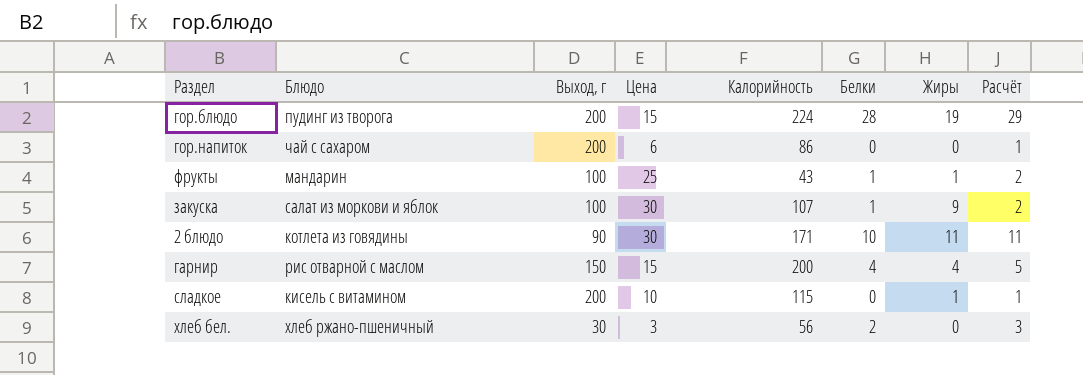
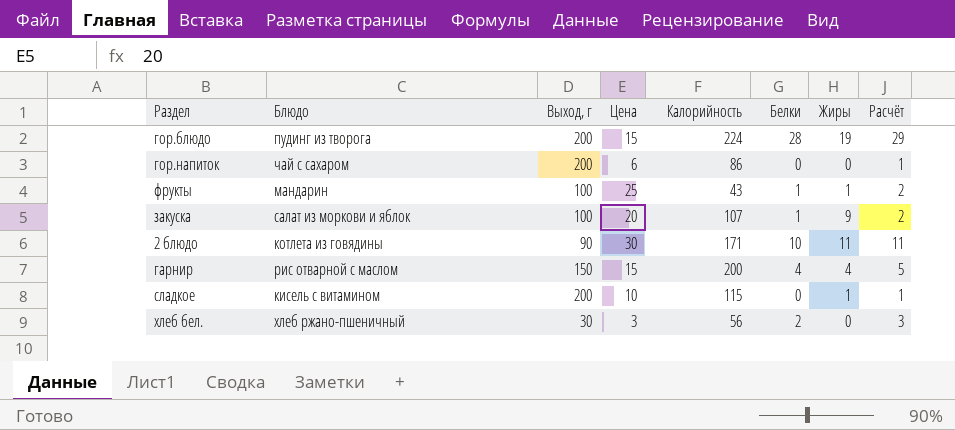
закуска | Цена: 30 -> 20

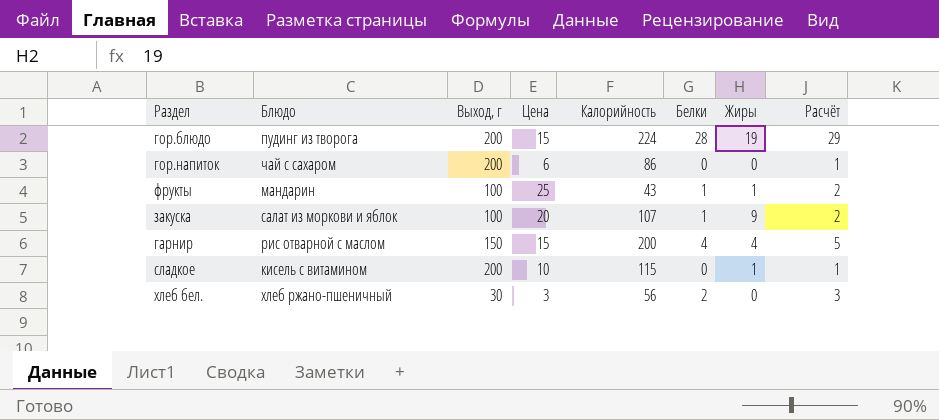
row 2 блюдо: котлета из говядины | 90 | 30 | 171 | 10 | 11 | 11 -> none

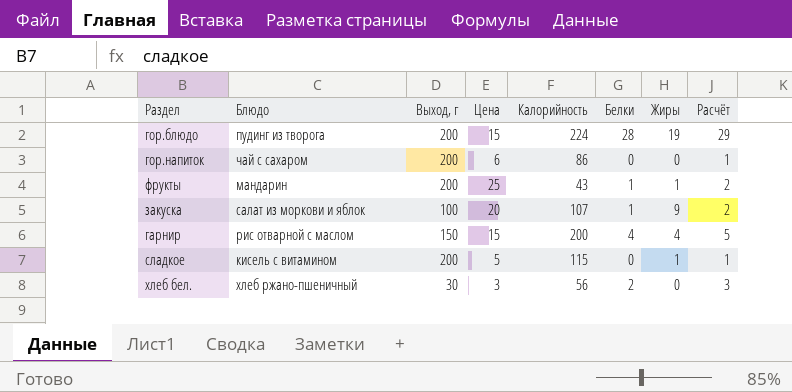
фрукты | Выход, г: 100 -> 200
сладкое | Цена: 10 -> 5

